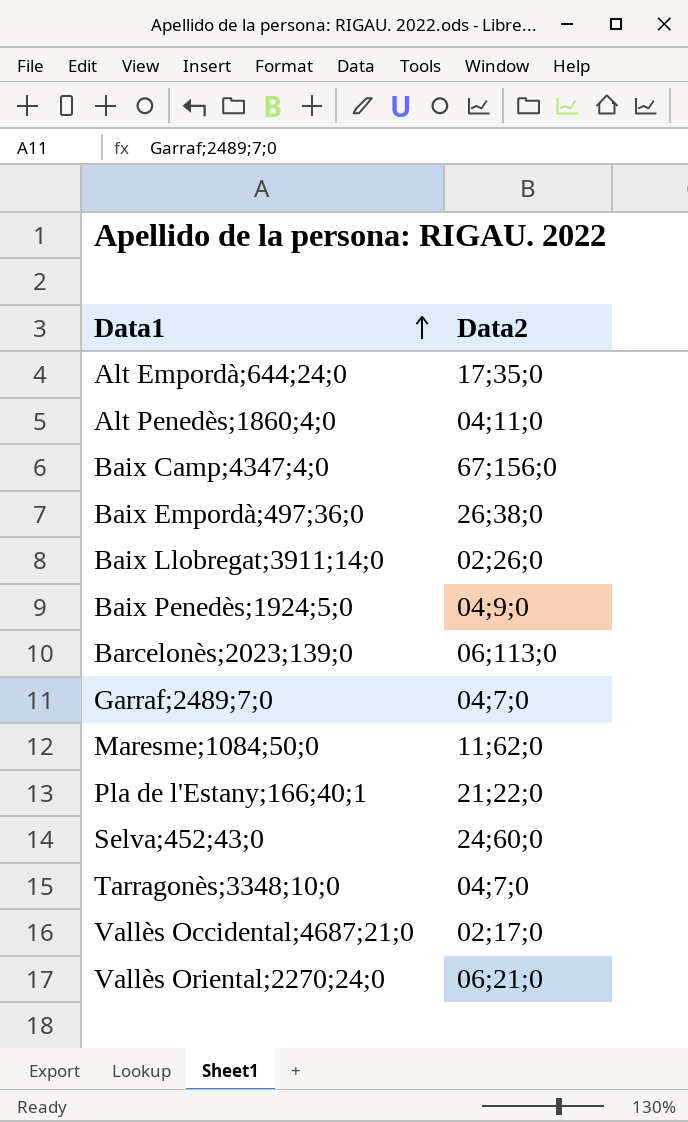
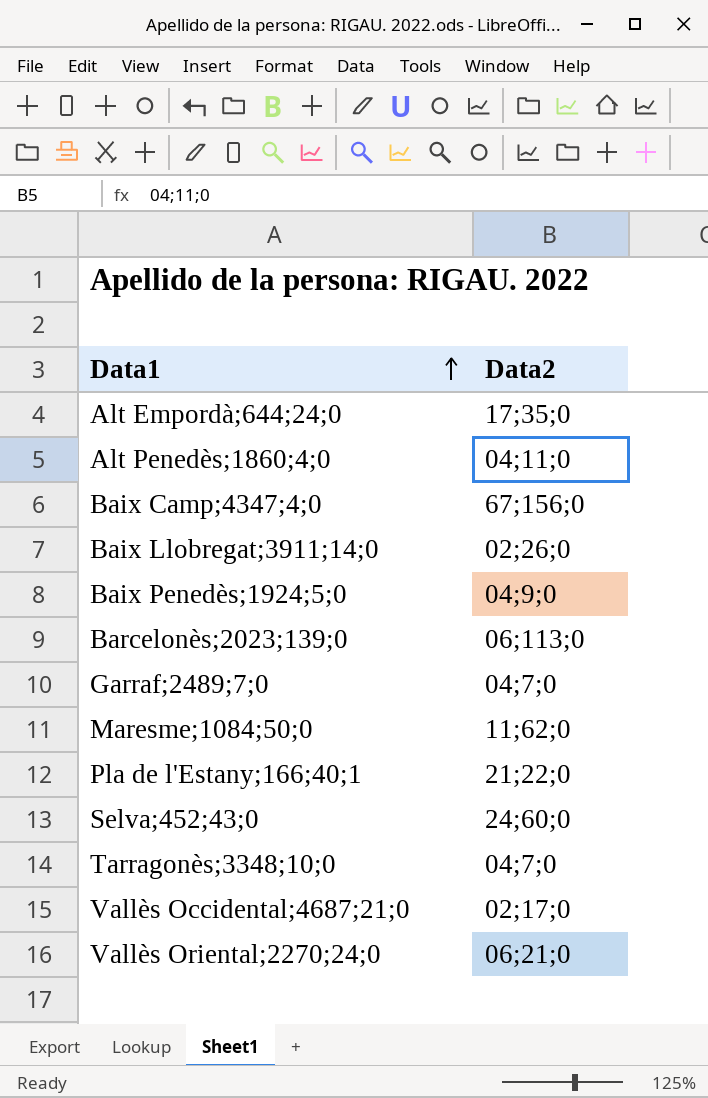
row Baix Empordà;497;36;0: 26;38;0 -> none

